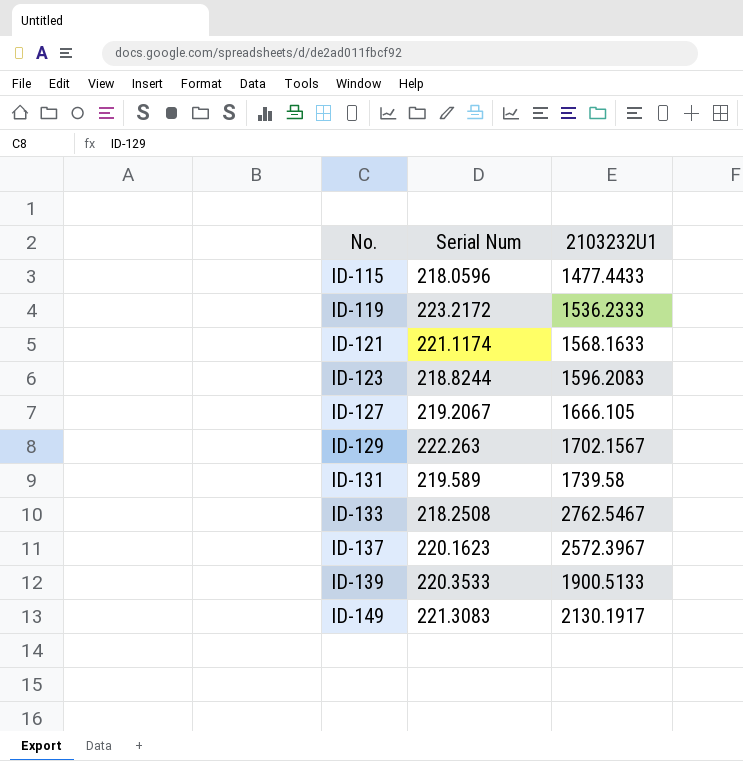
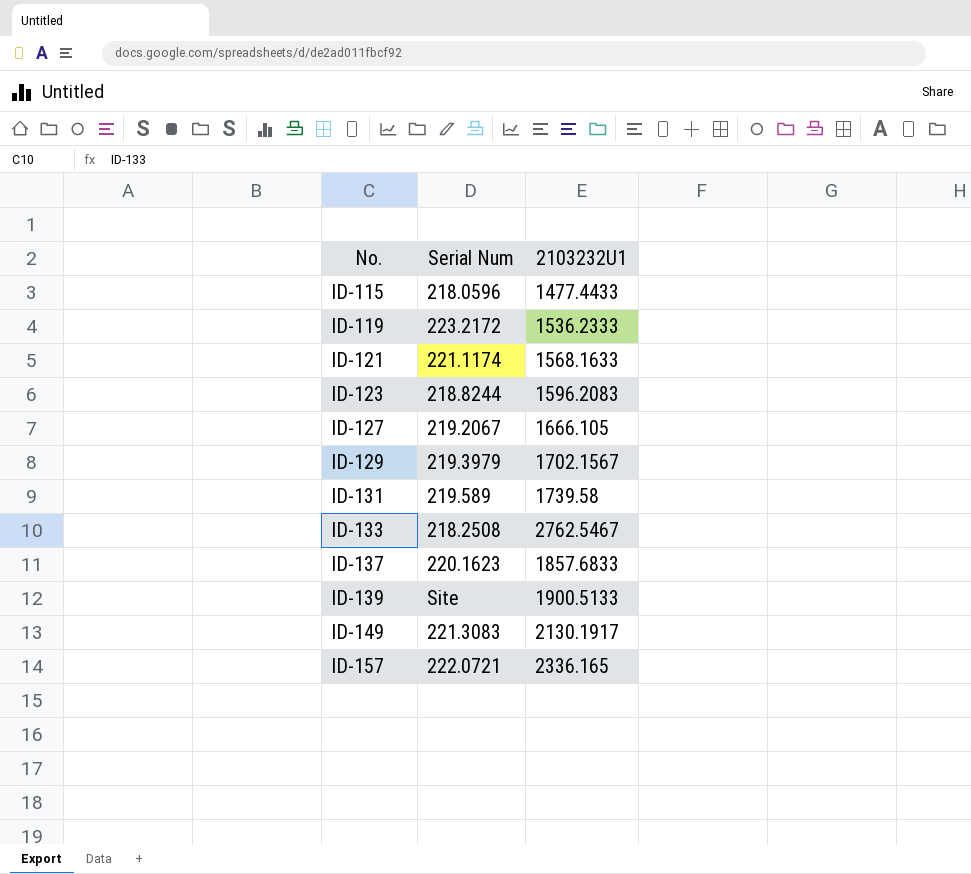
ID-129 | Serial Num: 222.263 -> 219.3979
ID-137 | 2103232U1: 2572.3967 -> 1857.6833
ID-139 | Serial Num: 220.3533 -> Site
row ID-157: none -> 222.0721 | 2336.165

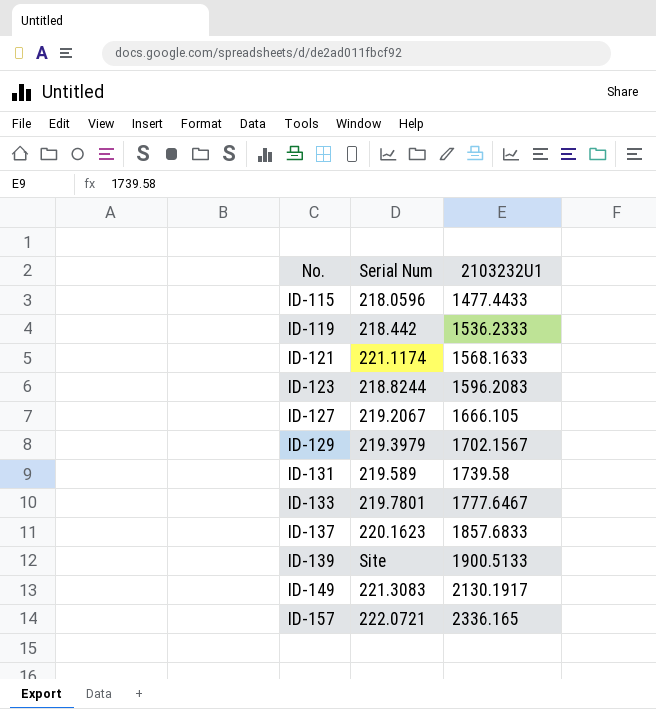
ID-119 | Serial Num: 223.2172 -> 218.442
ID-133 | Serial Num: 218.2508 -> 219.7801
ID-133 | 2103232U1: 2762.5467 -> 1777.6467

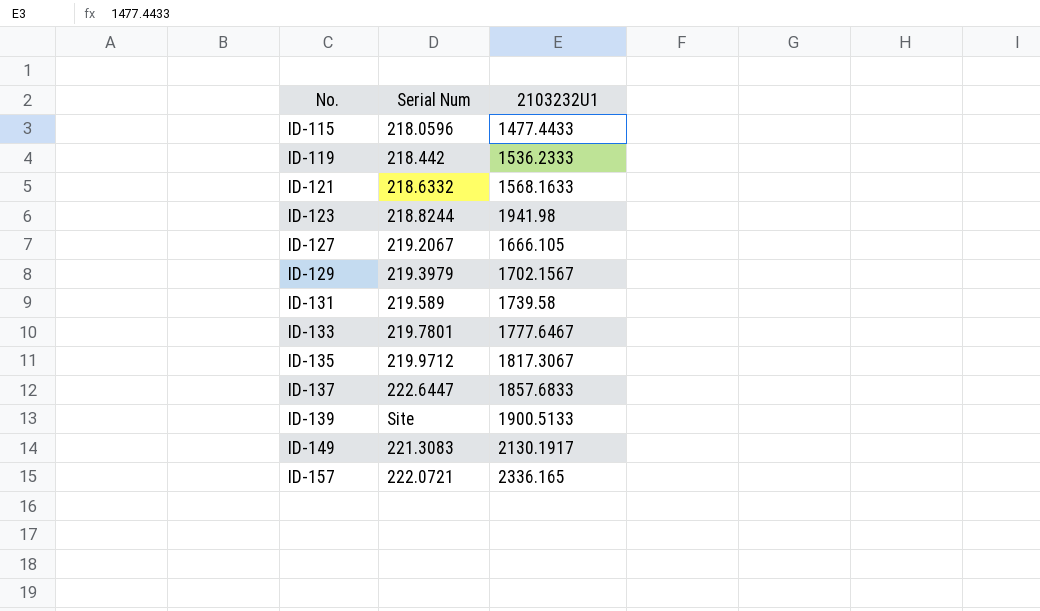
ID-121 | Serial Num: 221.1174 -> 218.6332
ID-123 | 2103232U1: 1596.2083 -> 1941.98
row ID-135: none -> 219.9712 | 1817.3067
ID-137 | Serial Num: 220.1623 -> 222.6447

